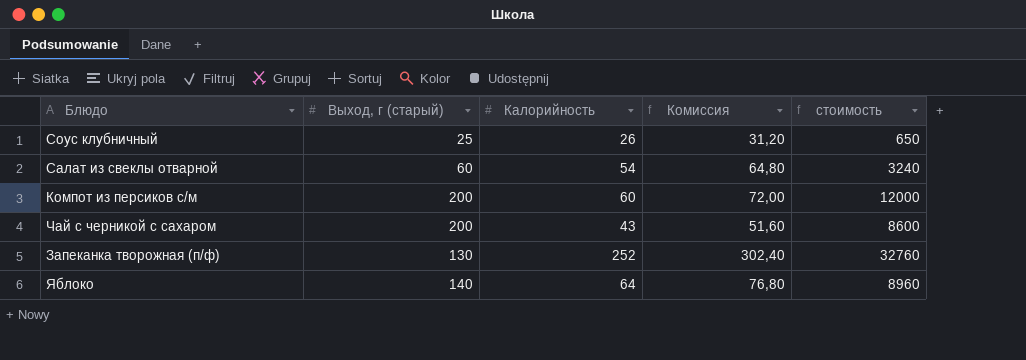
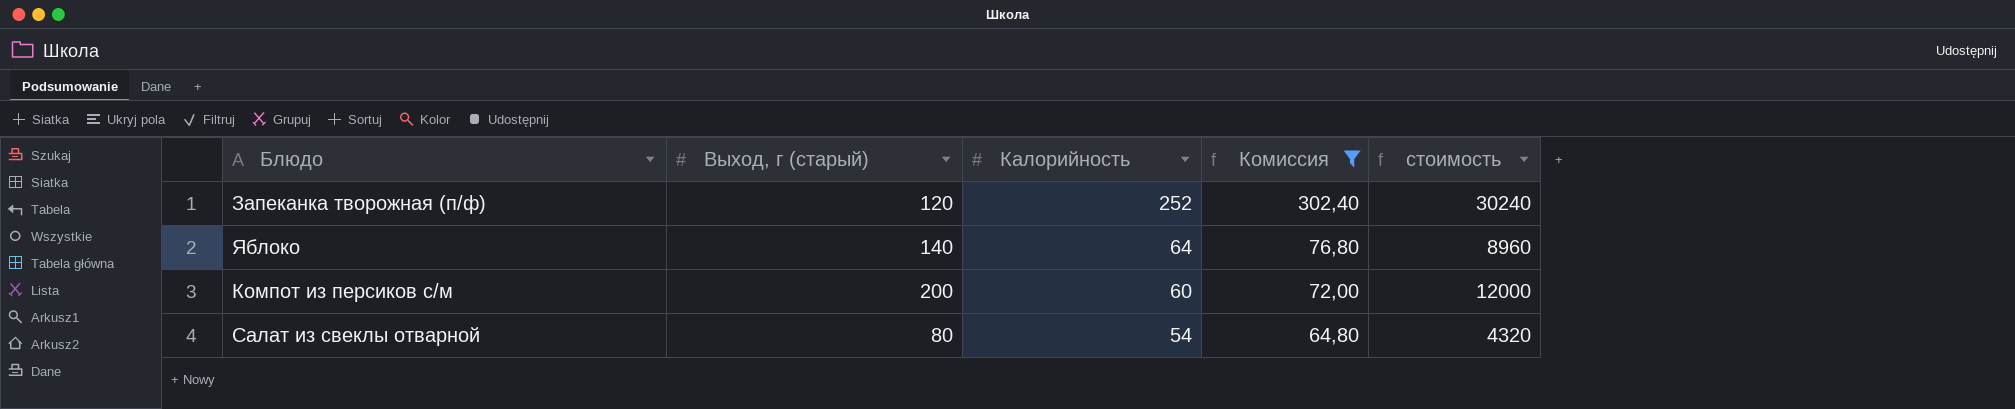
filter: none -> Комиссия >= 64,80
row order: none -> Калорийность descending
Запеканка творожная (п/ф) | Выход, г (старый): 130 -> 120
Запеканка творожная (п/ф) | стоимость: 32760 -> 30240
Салат из свеклы отварной | Выход, г (старый): 60 -> 80
Салат из свеклы отварной | стоимость: 3240 -> 4320

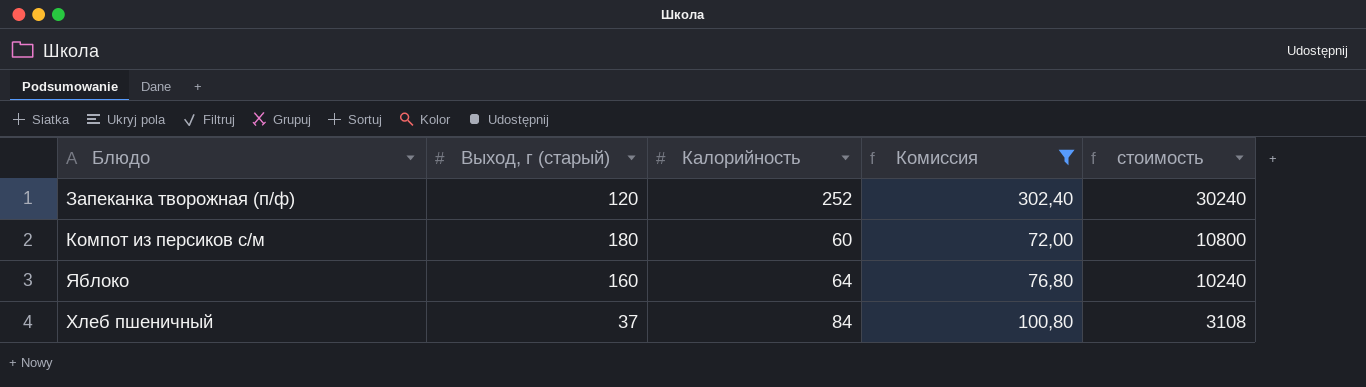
row order: Калорийность descending -> стоимость descending
row Салат из свеклы отварной: 80 | 54 | 64,80 | 4320 -> none
Компот из персиков с/м | Выход, г (старый): 200 -> 180
Компот из персиков с/м | стоимость: 12000 -> 10800
Яблоко | Выход, г (старый): 140 -> 160
Яблоко | стоимость: 8960 -> 10240
row Хлеб пшеничный: none -> 37 | 84 | 100,80 | 3108

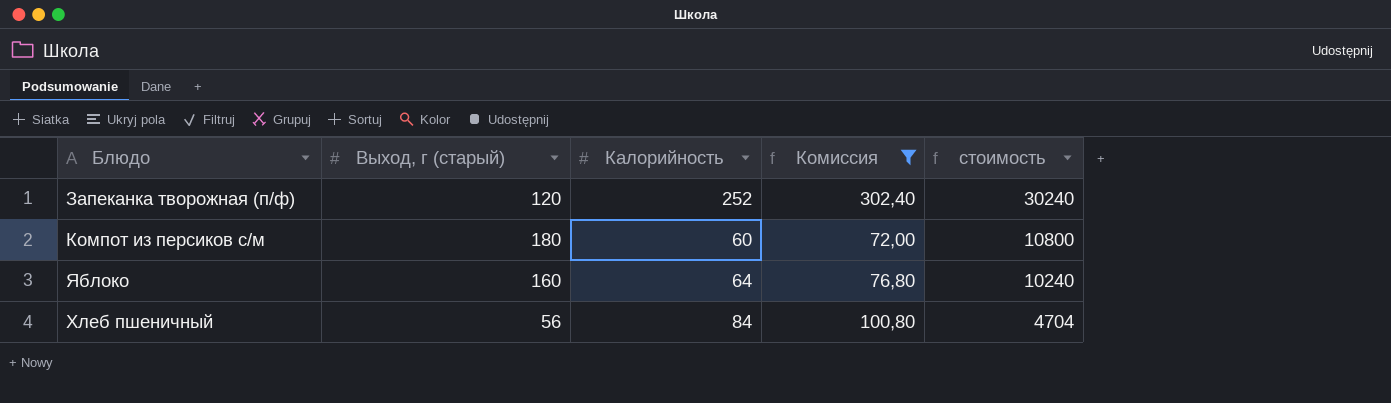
Хлеб пшеничный | Выход, г (старый): 37 -> 56
Хлеб пшеничный | стоимость: 3108 -> 4704

